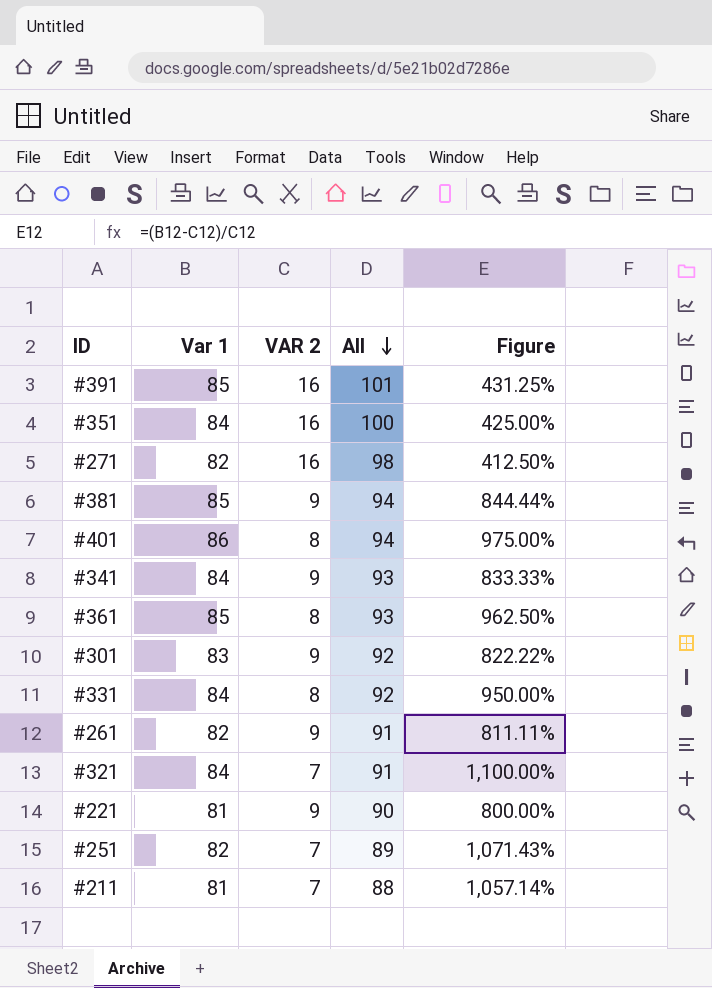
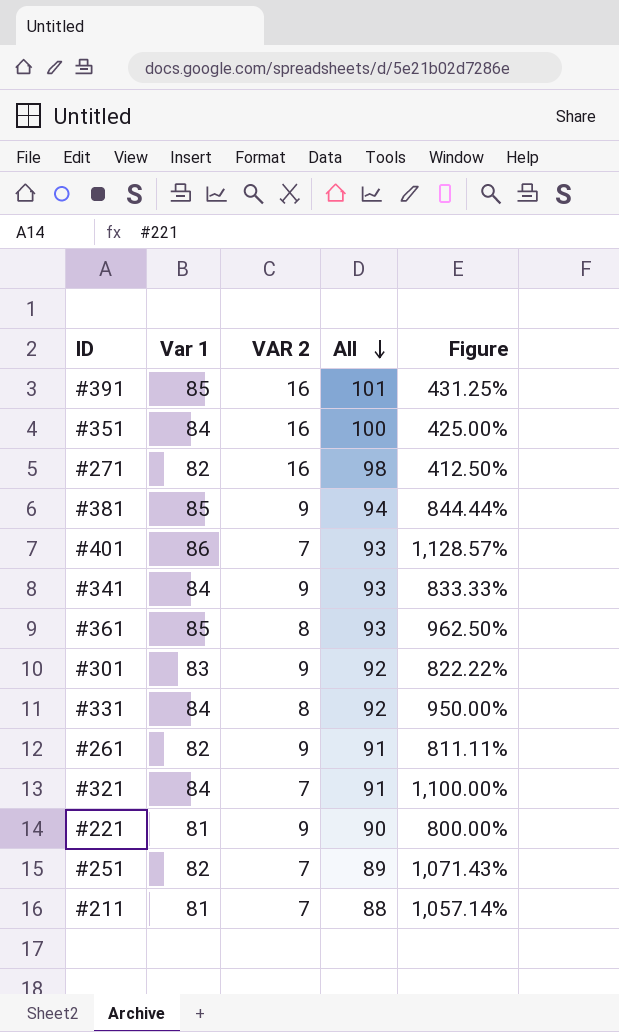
#401 | VAR 2: 8 -> 7
#401 | All: 94 -> 93
#401 | Figure: 975.00% -> 1,128.57%

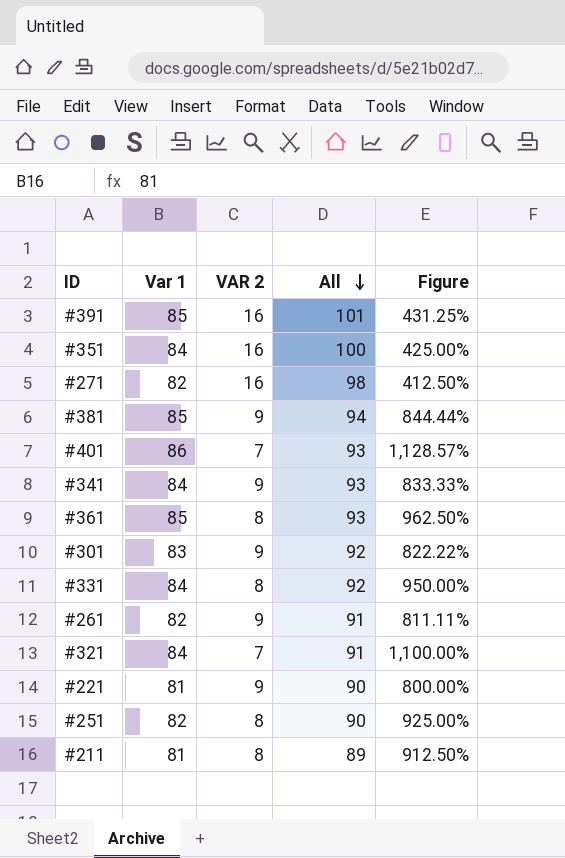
#251 | VAR 2: 7 -> 8
#251 | All: 89 -> 90
#251 | Figure: 1,071.43% -> 925.00%
#211 | VAR 2: 7 -> 8
#211 | All: 88 -> 89
#211 | Figure: 1,057.14% -> 912.50%

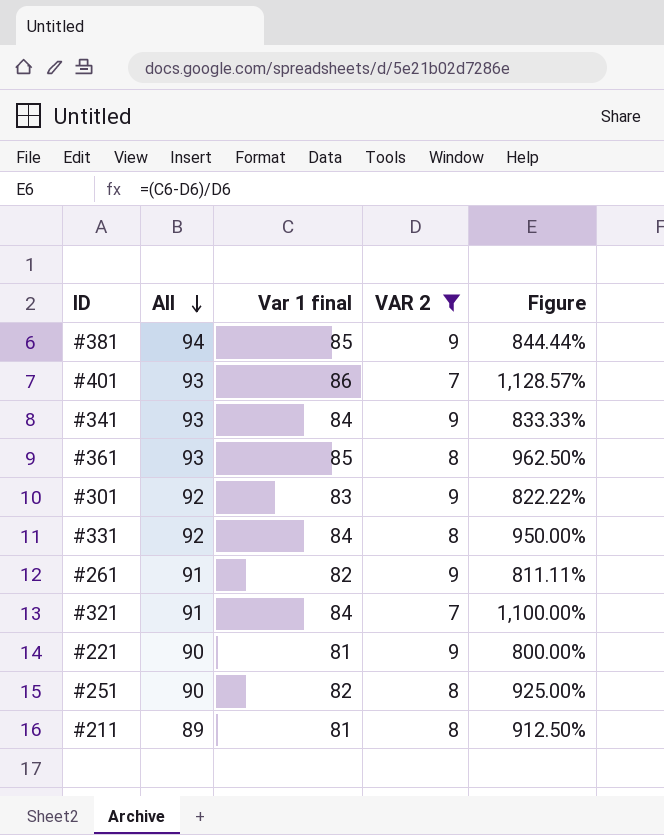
filter: none -> VAR 2 != 16
column All | position: 4 -> 2
column name: Var 1 -> Var 1 final

